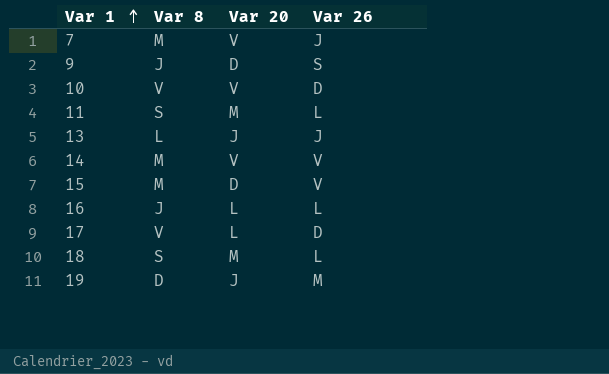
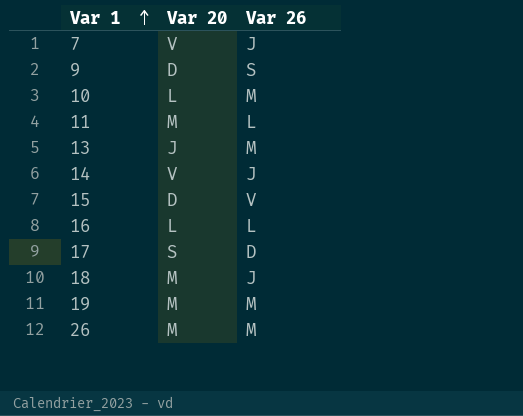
column Var 8 | position: 2 -> none
10 | Var 20: V -> L
10 | Var 26: D -> M
13 | Var 26: J -> M
14 | Var 26: V -> J
17 | Var 20: L -> S
18 | Var 26: L -> J
19 | Var 20: J -> M
row 26: none -> M | M

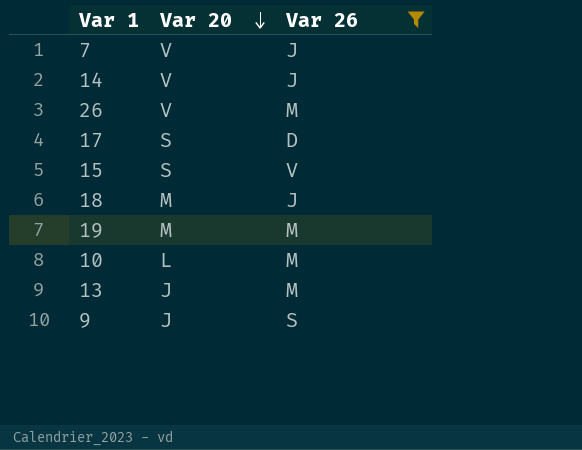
filter: none -> Var 26 != L
row order: Var 1 ascending -> Var 20 descending
26 | Var 20: M -> V
15 | Var 20: D -> S
9 | Var 20: D -> J

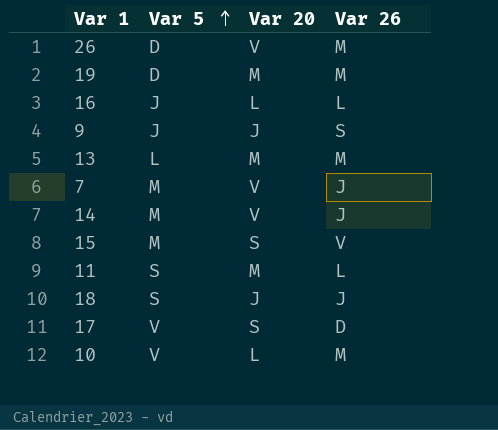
filter: Var 26 != L -> none
row order: Var 20 descending -> Var 5 ascending
column Var 5 | position: none -> 2
13 | Var 20: J -> M
18 | Var 20: M -> J

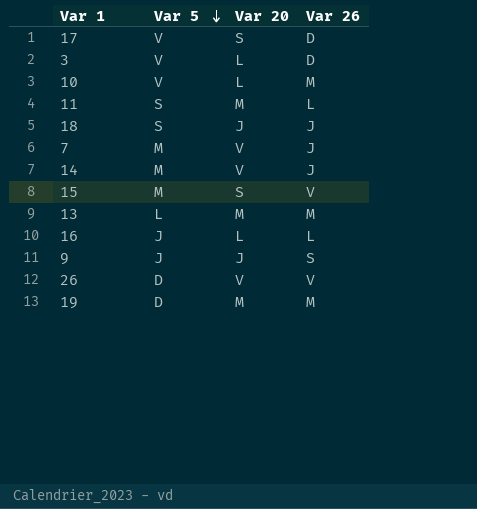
row order: Var 5 ascending -> Var 5 descending
row 3: none -> V | L | D
26 | Var 26: M -> V

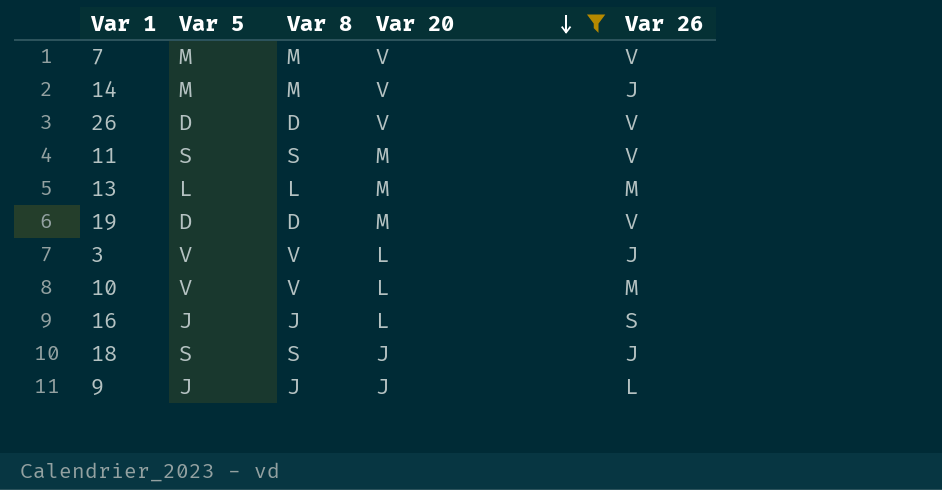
filter: none -> Var 20 != S
row order: Var 5 descending -> Var 20 descending
column Var 8 | position: none -> 3
7 | Var 26: J -> V
11 | Var 26: L -> V
19 | Var 26: M -> V
3 | Var 26: D -> J
16 | Var 26: L -> S
9 | Var 26: S -> L

